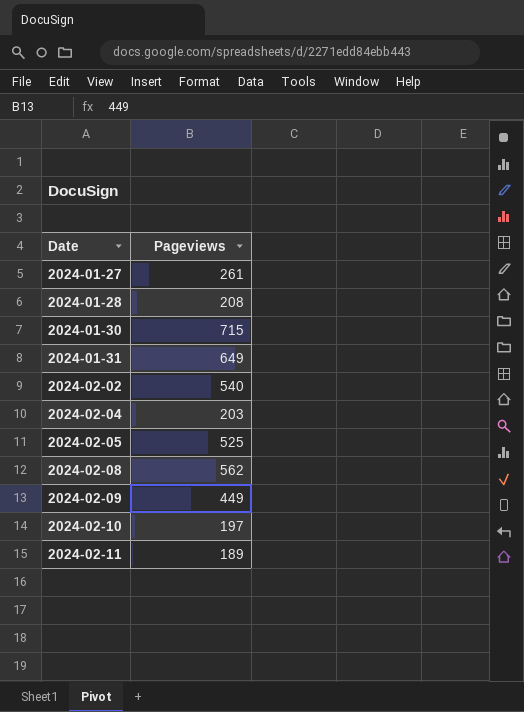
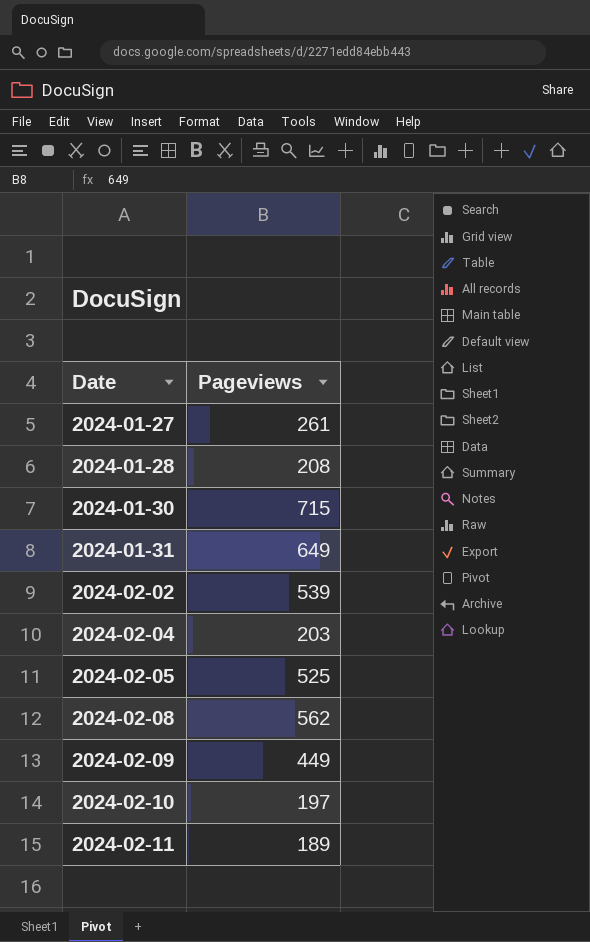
2024-02-02 | Pageviews: 540 -> 539

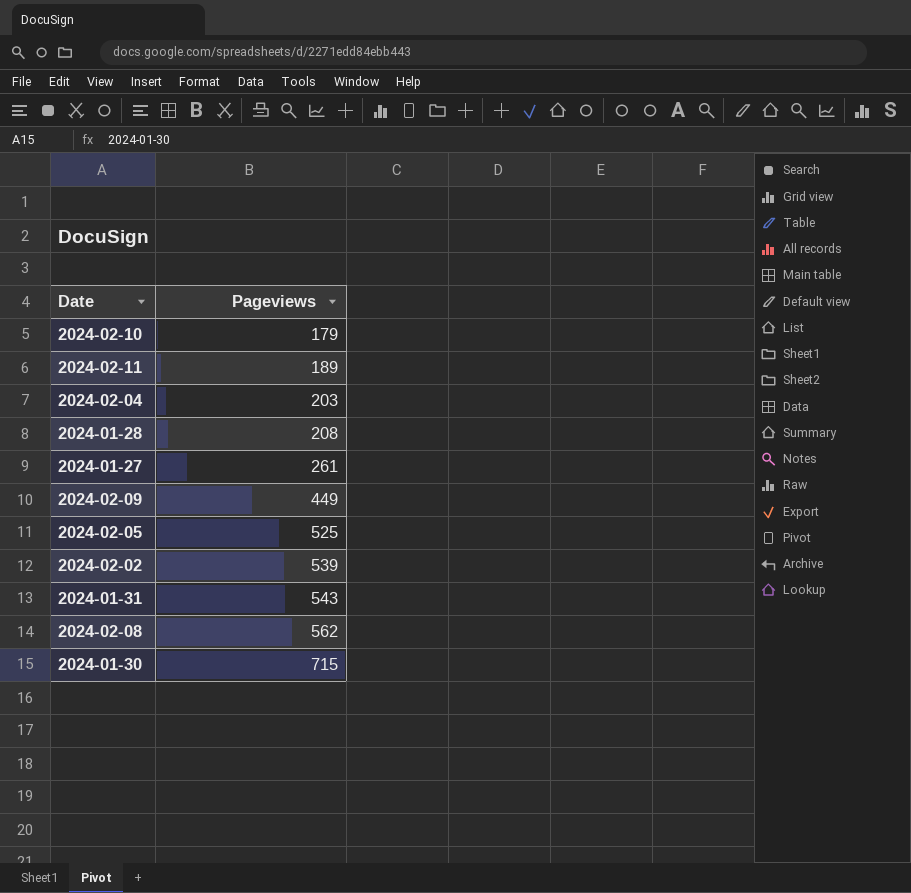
row order: Date ascending -> Pageviews ascending
2024-02-10 | Pageviews: 197 -> 179
2024-01-31 | Pageviews: 649 -> 543

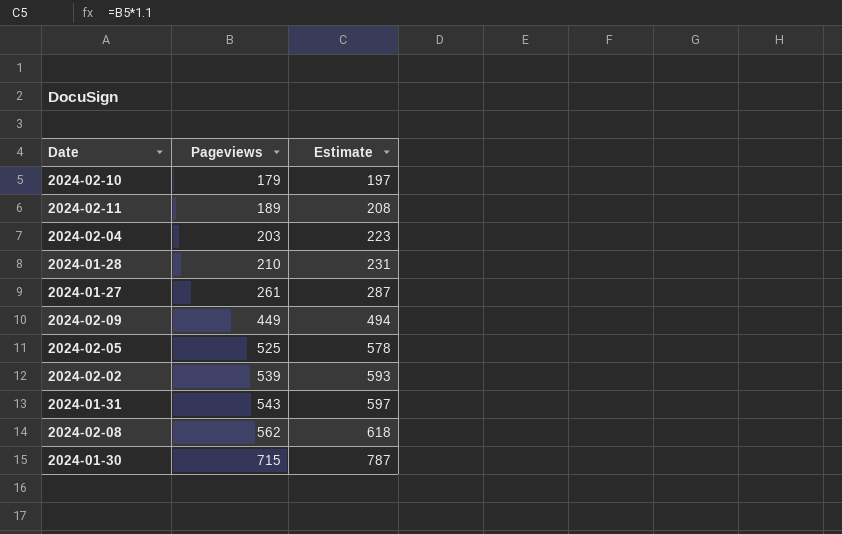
column Estimate | formula: none -> [Pageviews] * 1.1
2024-01-28 | Pageviews: 208 -> 210

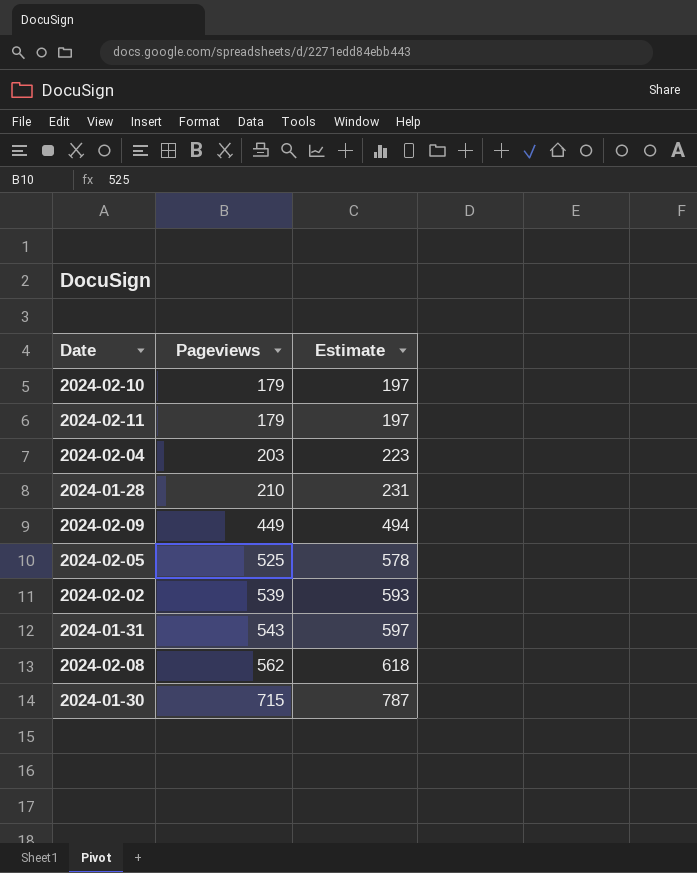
row 2024-01-27: 261 | 287 -> none
2024-02-11 | Pageviews: 189 -> 179
2024-02-11 | Estimate: 208 -> 197

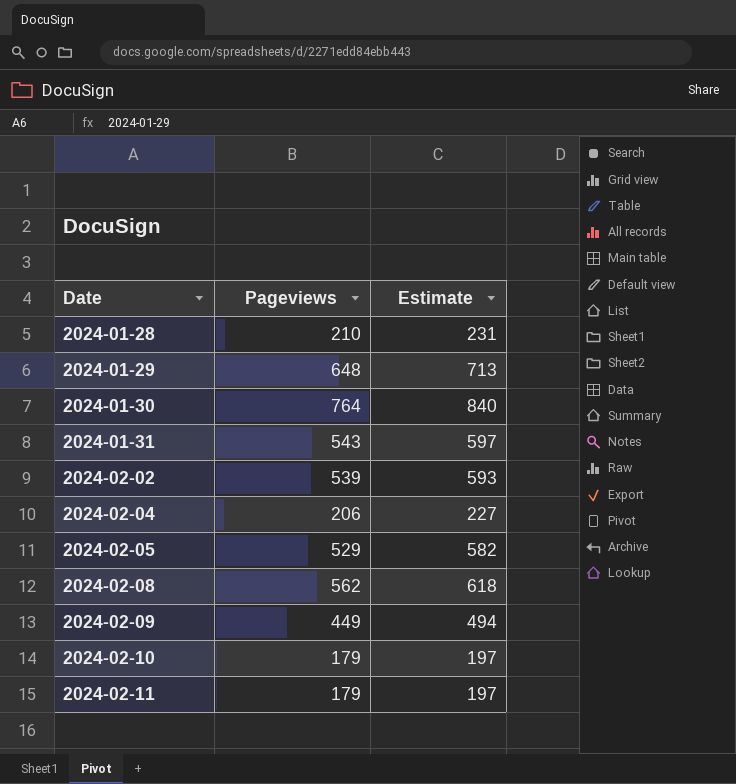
row order: Pageviews ascending -> Date ascending
row 2024-01-29: none -> 648 | 713
2024-01-30 | Pageviews: 715 -> 764
2024-01-30 | Estimate: 787 -> 840
2024-02-04 | Pageviews: 203 -> 206
2024-02-04 | Estimate: 223 -> 227
2024-02-05 | Pageviews: 525 -> 529
2024-02-05 | Estimate: 578 -> 582

